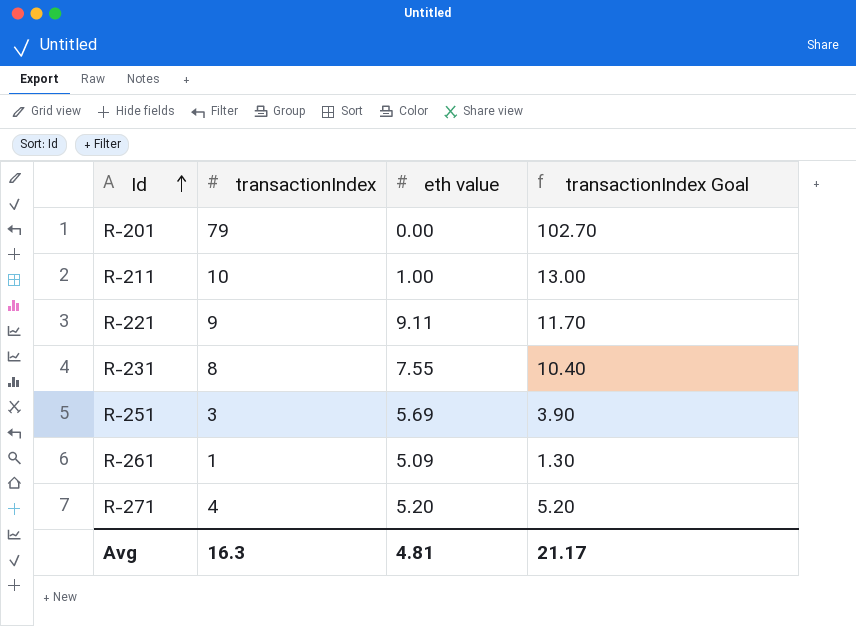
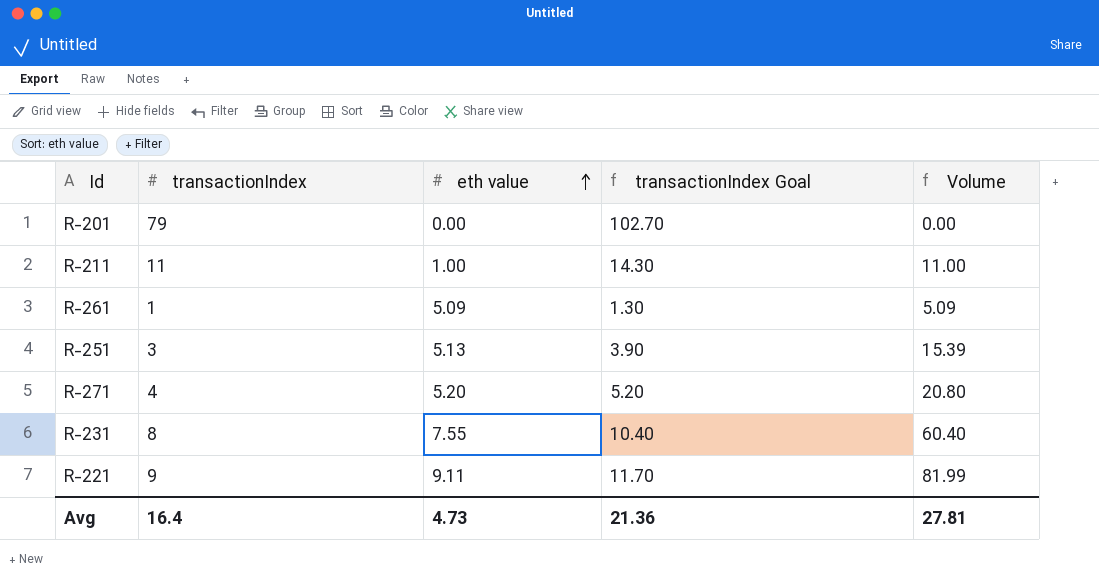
row order: Id ascending -> eth value ascending
column Volume | formula: none -> [transactionIndex] * [eth value]
R-211 | transactionIndex: 10 -> 11
R-211 | transactionIndex Goal: 13.00 -> 14.30
R-251 | eth value: 5.69 -> 5.13
Avg | transactionIndex: 16.3 -> 16.4
Avg | eth value: 4.81 -> 4.73
Avg | transactionIndex Goal: 21.17 -> 21.36

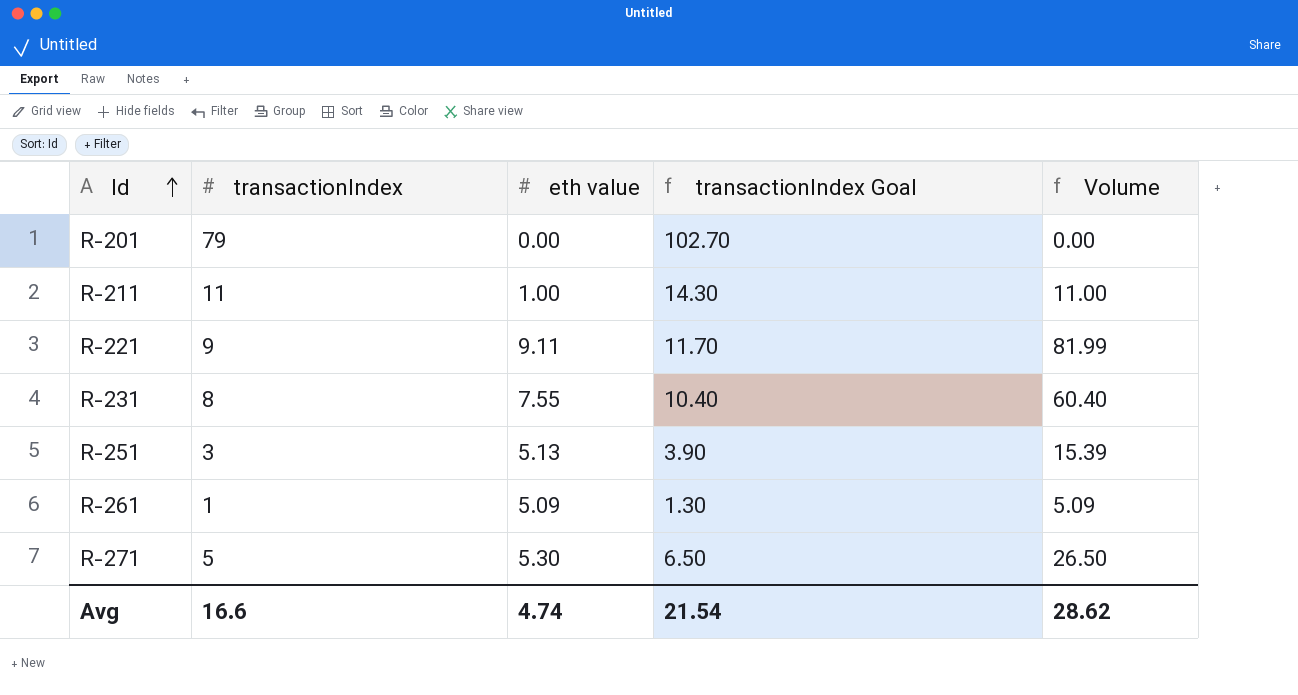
row order: eth value ascending -> Id ascending
R-271 | transactionIndex: 4 -> 5
R-271 | eth value: 5.20 -> 5.30
R-271 | transactionIndex Goal: 5.20 -> 6.50
R-271 | Volume: 20.80 -> 26.50
Avg | transactionIndex: 16.4 -> 16.6
Avg | eth value: 4.73 -> 4.74
Avg | transactionIndex Goal: 21.36 -> 21.54
Avg | Volume: 27.81 -> 28.62

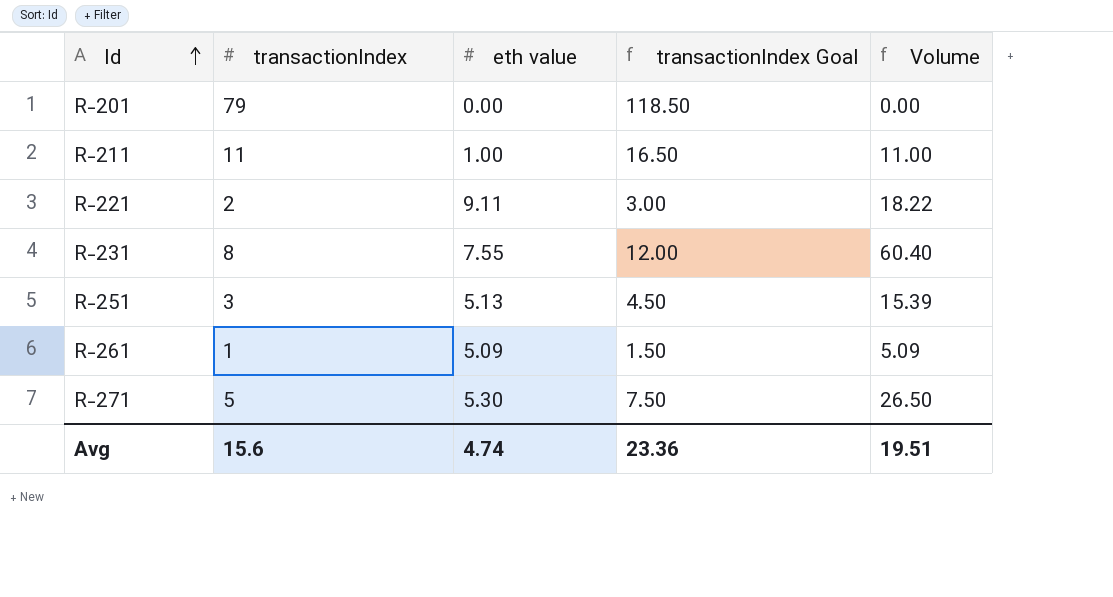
column transactionIndex Goal | formula: [transactionIndex] * 1.3 -> [transactionIndex] * 1.5
R-221 | transactionIndex: 9 -> 2
R-221 | Volume: 81.99 -> 18.22
Avg | transactionIndex: 16.6 -> 15.6
Avg | transactionIndex Goal: 21.54 -> 23.36
Avg | Volume: 28.62 -> 19.51

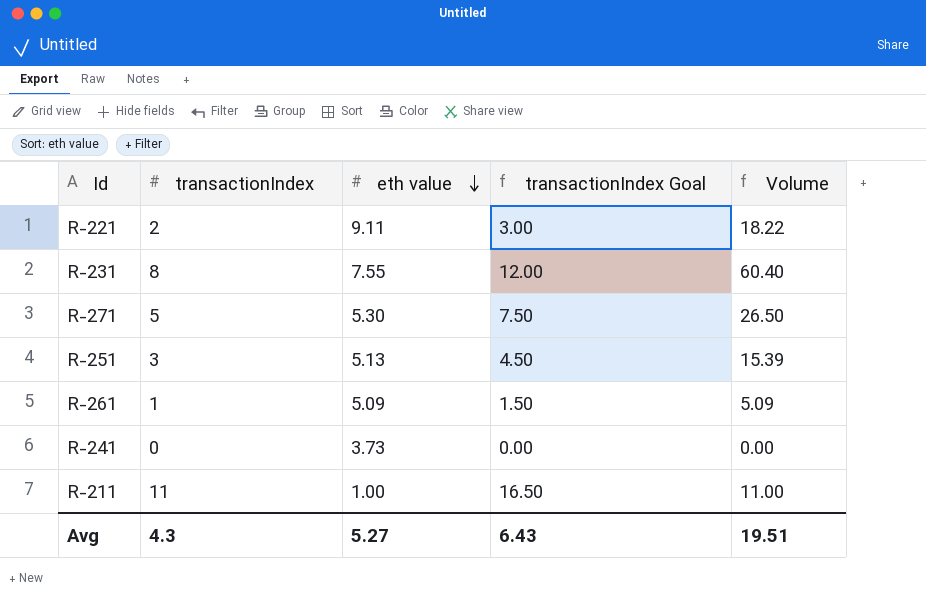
row order: Id ascending -> eth value descending
row R-201: 79 | 0.00 | 118.50 | 0.00 -> none
row R-241: none -> 0 | 3.73 | 0.00 | 0.00
Avg | transactionIndex: 15.6 -> 4.3
Avg | eth value: 4.74 -> 5.27
Avg | transactionIndex Goal: 23.36 -> 6.43

